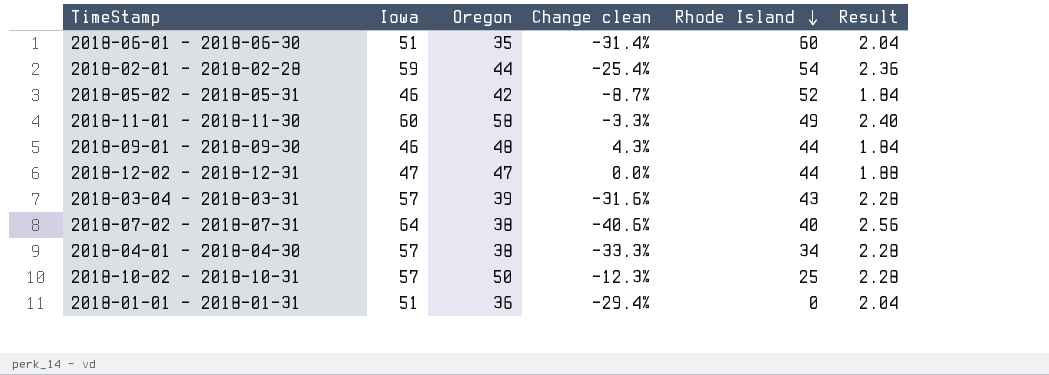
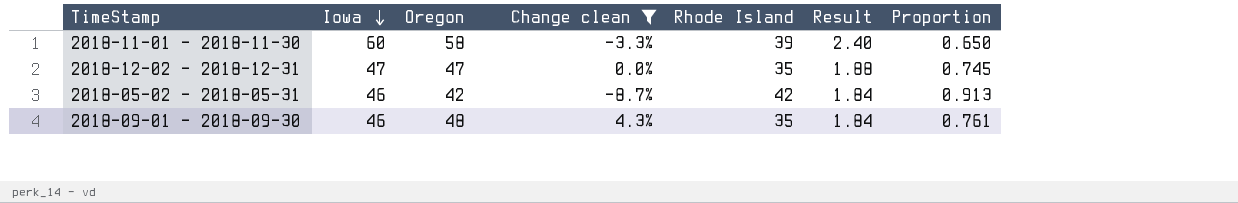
filter: none -> Change clean >= -8.7%
row order: Rhode Island descending -> Iowa descending
column Proportion | formula: none -> [Rhode Island] / [Iowa]
2018-11-01 - 2018-11-30 | Rhode Island: 49 -> 39
2018-12-02 - 2018-12-31 | Rhode Island: 44 -> 35
2018-05-02 - 2018-05-31 | Rhode Island: 52 -> 42
2018-09-01 - 2018-09-30 | Rhode Island: 44 -> 35

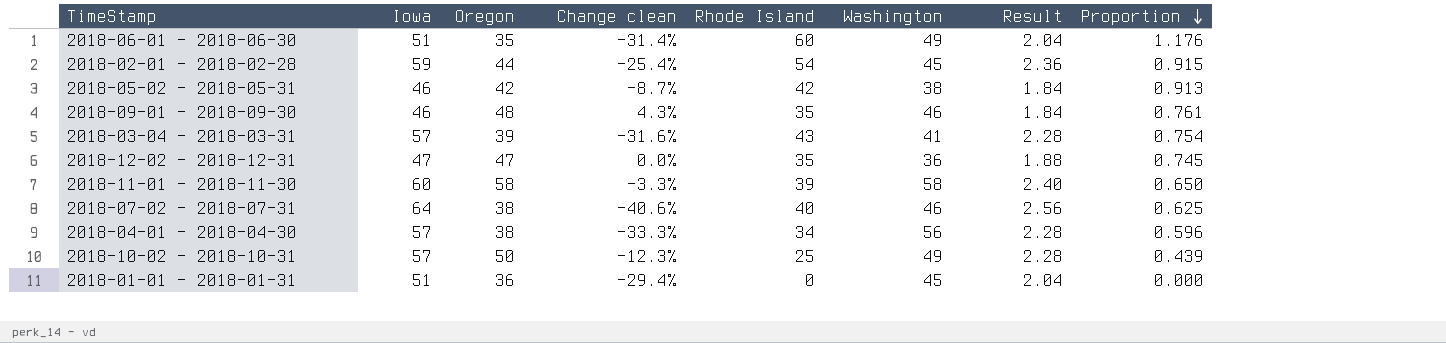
filter: Change clean >= -8.7% -> none
row order: Iowa descending -> Proportion descending
column Washington | position: none -> 6

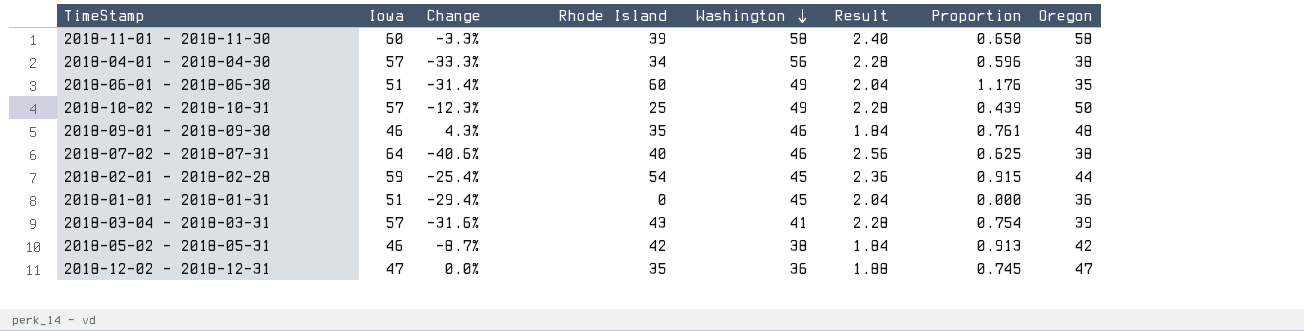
row order: Proportion descending -> Washington descending
column name: Change clean -> Change
column Oregon | position: 3 -> 8

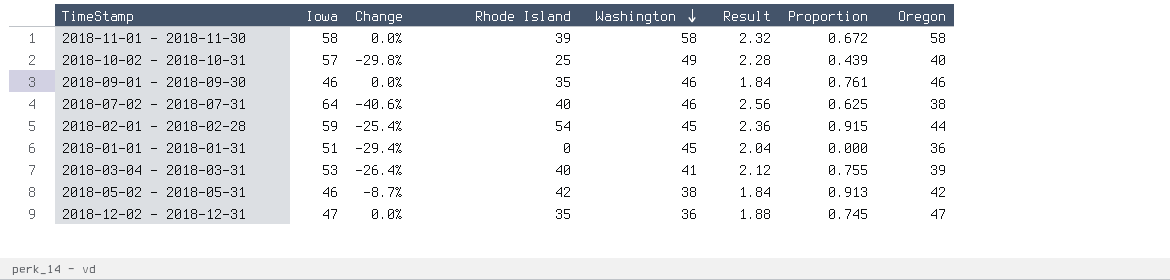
row 2018-04-01 - 2018-04-30: 57 | -33.3% | 34 | 56 | 2.28 | 0.596 | 38 -> none
row 2018-06-01 - 2018-06-30: 51 | -31.4% | 60 | 49 | 2.04 | 1.176 | 35 -> none
2018-11-01 - 2018-11-30 | Iowa: 60 -> 58
2018-11-01 - 2018-11-30 | Change: -3.3% -> 0.0%
2018-11-01 - 2018-11-30 | Result: 2.40 -> 2.32
2018-11-01 - 2018-11-30 | Proportion: 0.650 -> 0.672
2018-10-02 - 2018-10-31 | Change: -12.3% -> -29.8%
2018-10-02 - 2018-10-31 | Oregon: 50 -> 40
2018-09-01 - 2018-09-30 | Change: 4.3% -> 0.0%
2018-09-01 - 2018-09-30 | Oregon: 48 -> 46
2018-03-04 - 2018-03-31 | Iowa: 57 -> 53
2018-03-04 - 2018-03-31 | Change: -31.6% -> -26.4%
2018-03-04 - 2018-03-31 | Rhode Island: 43 -> 40
2018-03-04 - 2018-03-31 | Result: 2.28 -> 2.12
2018-03-04 - 2018-03-31 | Proportion: 0.754 -> 0.755

